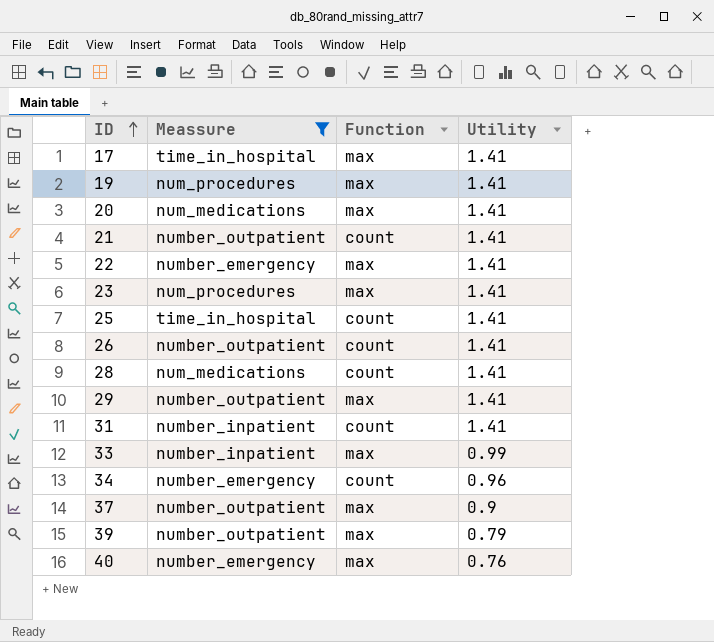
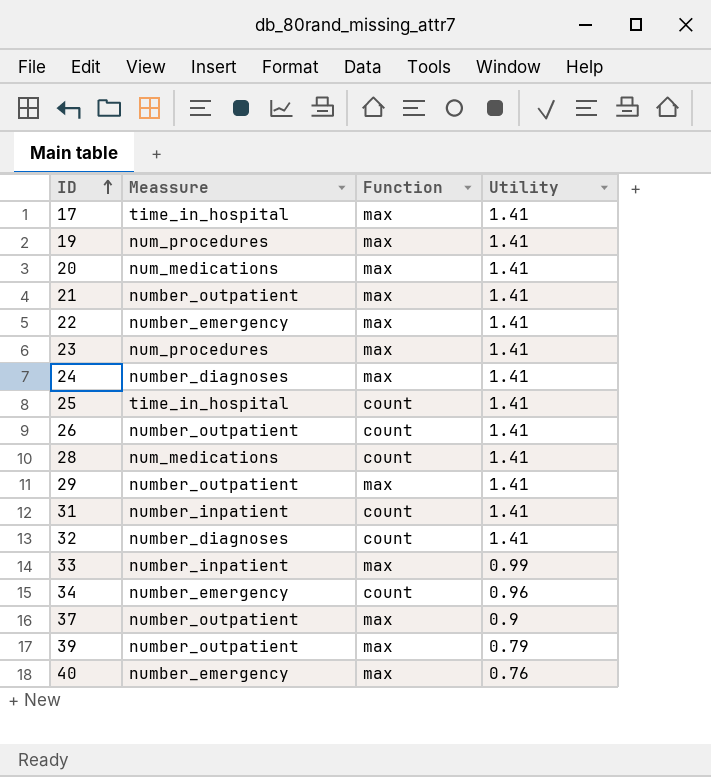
filter: Meassure != number_diagnoses -> none
21 | Function: count -> max

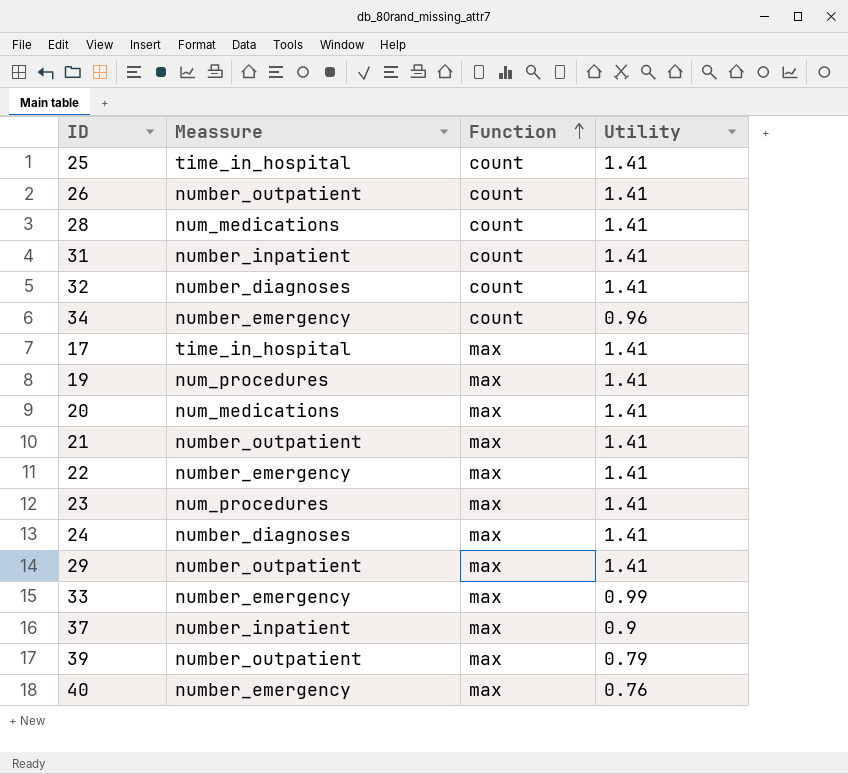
row order: ID ascending -> Function ascending
33 | Meassure: number_inpatient -> number_emergency
37 | Meassure: number_outpatient -> number_inpatient

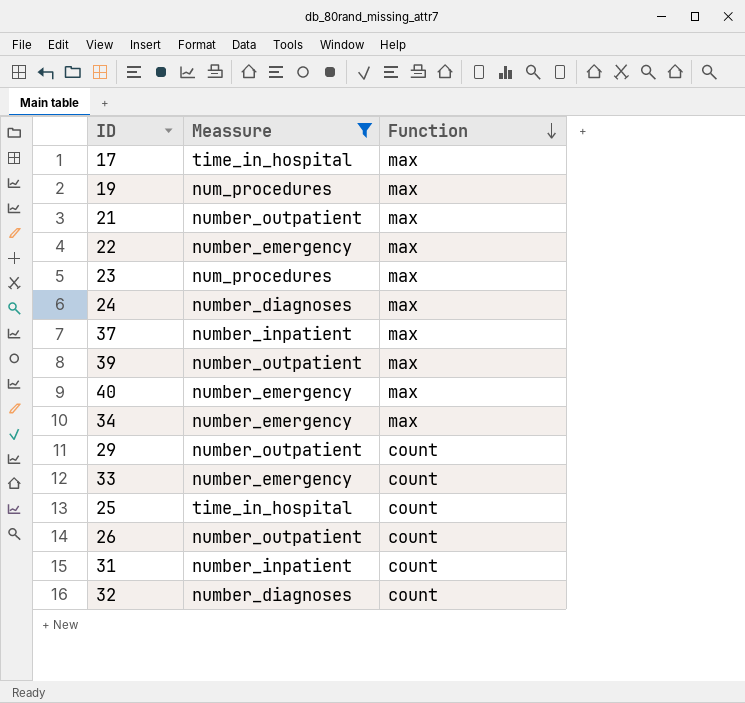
filter: none -> Meassure != num_medications
row order: Function ascending -> Function descending
column Utility | position: 4 -> none
34 | Function: count -> max
29 | Function: max -> count
33 | Function: max -> count

